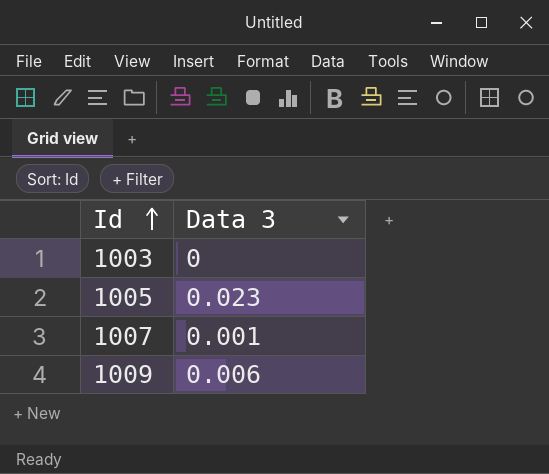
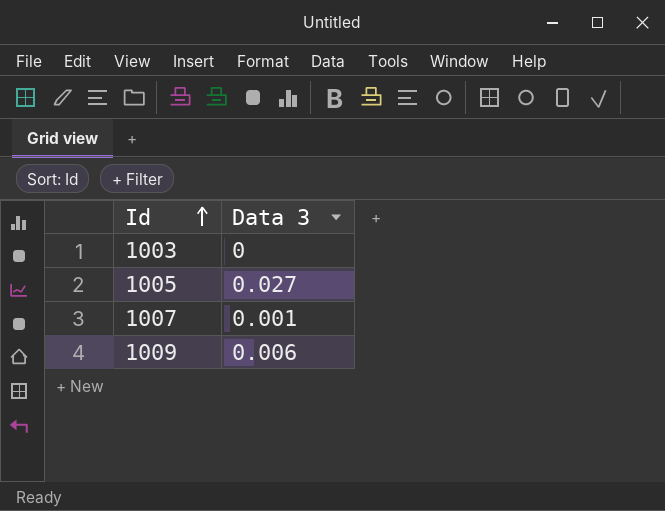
1005 | Data 3: 0.023 -> 0.027

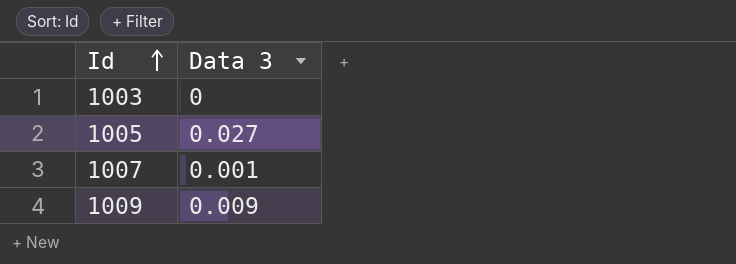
1009 | Data 3: 0.006 -> 0.009

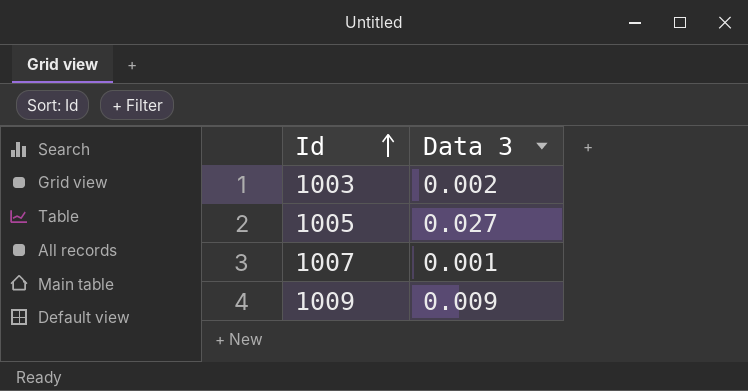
1003 | Data 3: 0 -> 0.002

